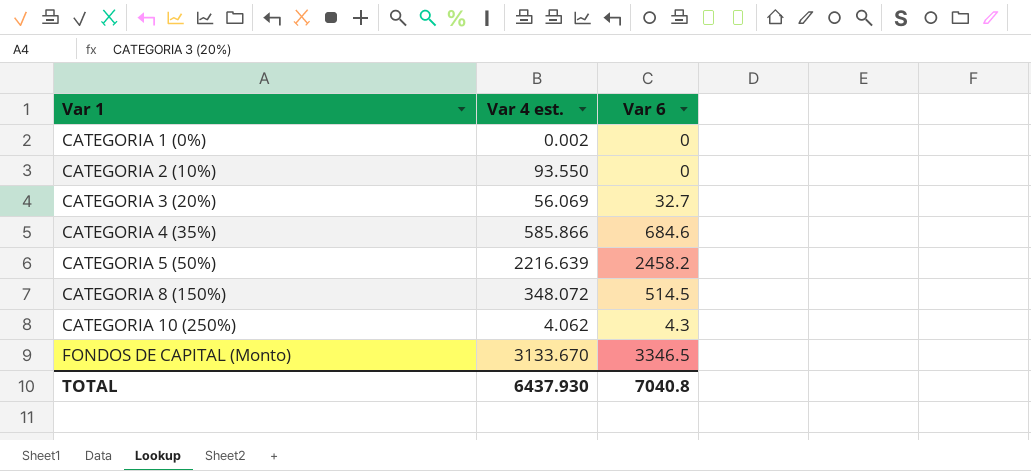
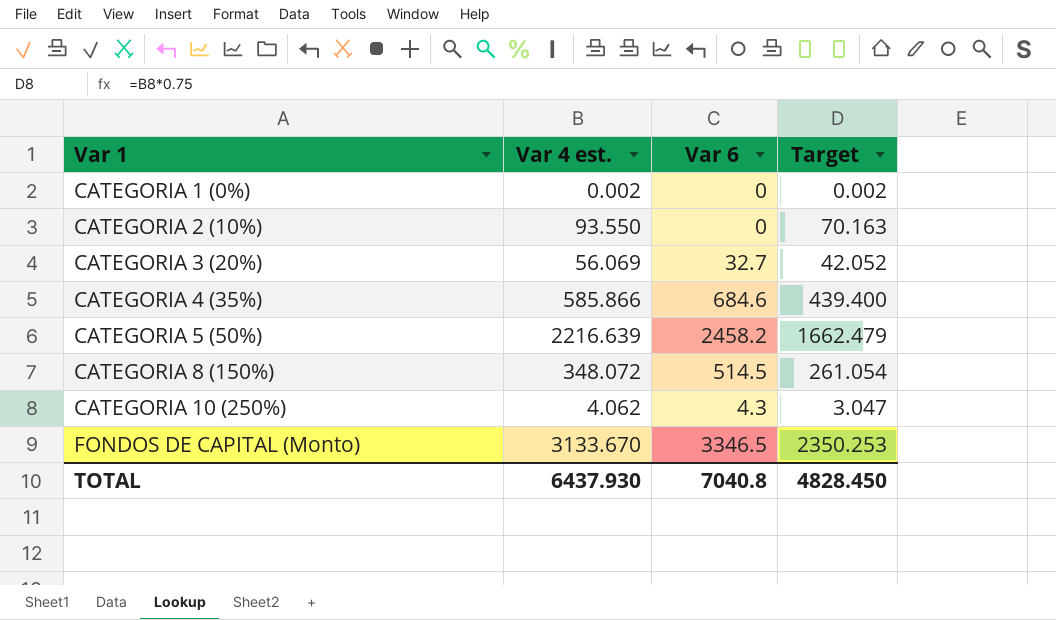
column Target | formula: none -> [Var 4 est.] * 0.75

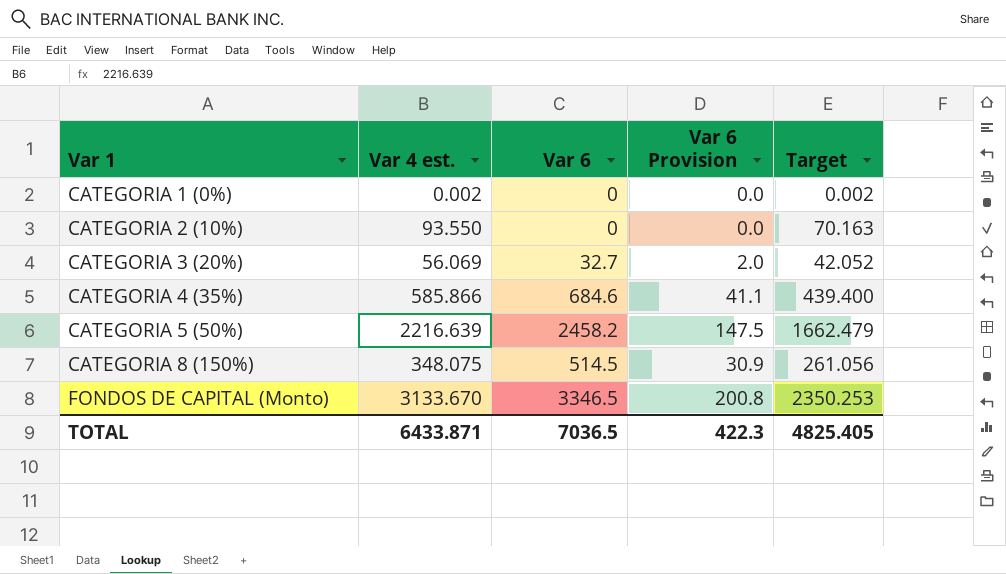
column Var 6 Provision | formula: none -> [Var 6] * 0.06
row CATEGORIA 10 (250%): 4.062 | 4.3 | 3.047 -> none
CATEGORIA 8 (150%) | Var 4 est.: 348.072 -> 348.075
CATEGORIA 8 (150%) | Target: 261.054 -> 261.056
TOTAL | Var 4 est.: 6437.930 -> 6433.871
TOTAL | Var 6: 7040.8 -> 7036.5
TOTAL | Target: 4828.450 -> 4825.405

